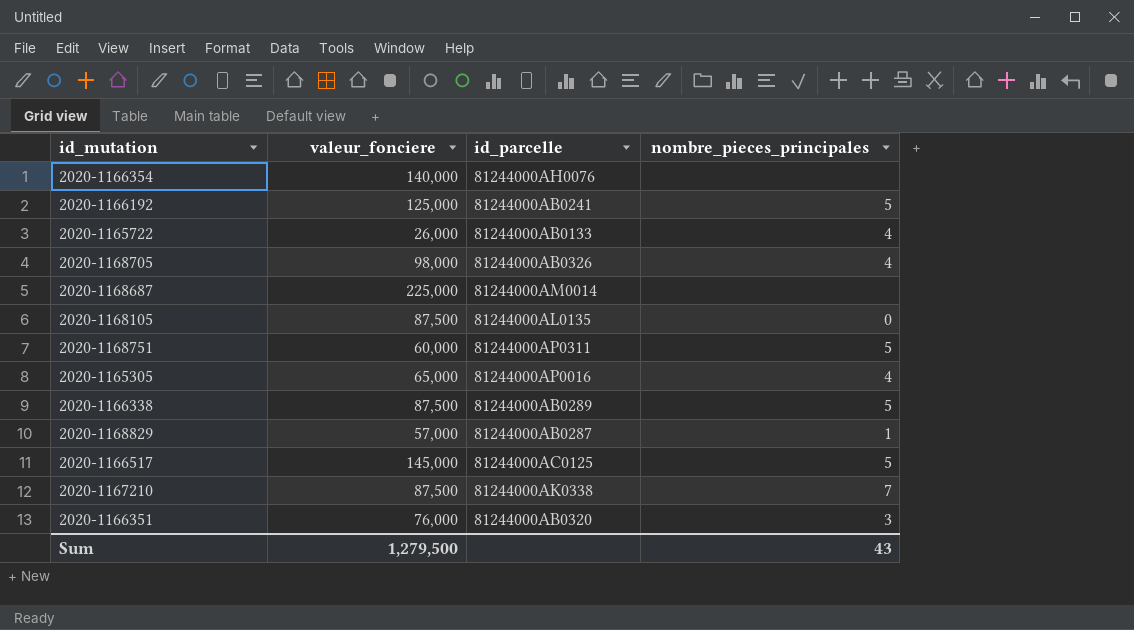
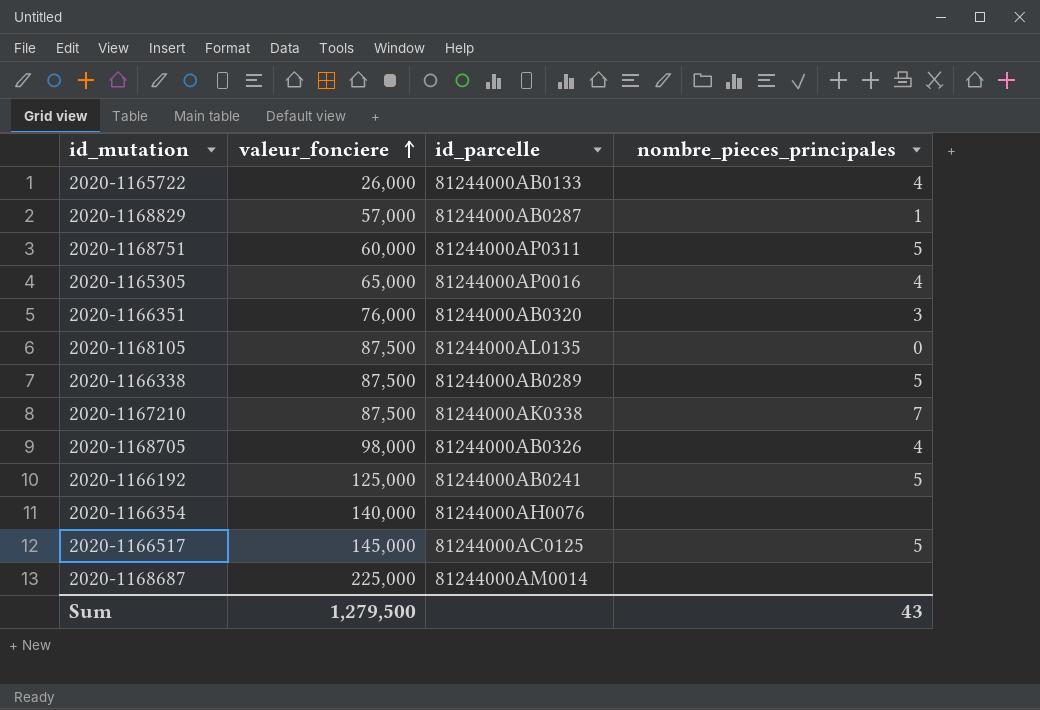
row order: none -> valeur_fonciere ascending

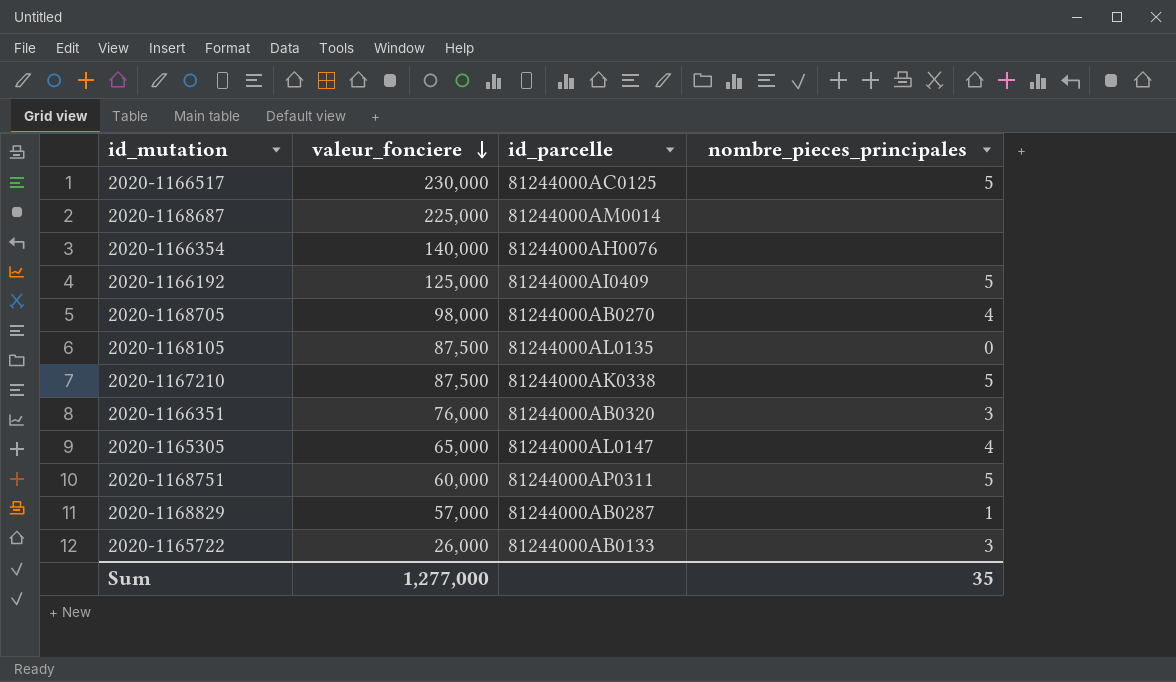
row order: valeur_fonciere ascending -> valeur_fonciere descending
row 2020-1166338: 87,500 | 81244000AB0289 | 5 -> none
2020-1166517 | valeur_fonciere: 145,000 -> 230,000
2020-1166192 | id_parcelle: 81244000AB0241 -> 81244000AI0409
2020-1168705 | id_parcelle: 81244000AB0326 -> 81244000AB0270
2020-1167210 | nombre_pieces_principales: 7 -> 5
2020-1165305 | id_parcelle: 81244000AP0016 -> 81244000AL0147
2020-1165722 | nombre_pieces_principales: 4 -> 3
Sum | valeur_fonciere: 1,279,500 -> 1,277,000
Sum | nombre_pieces_principales: 43 -> 35

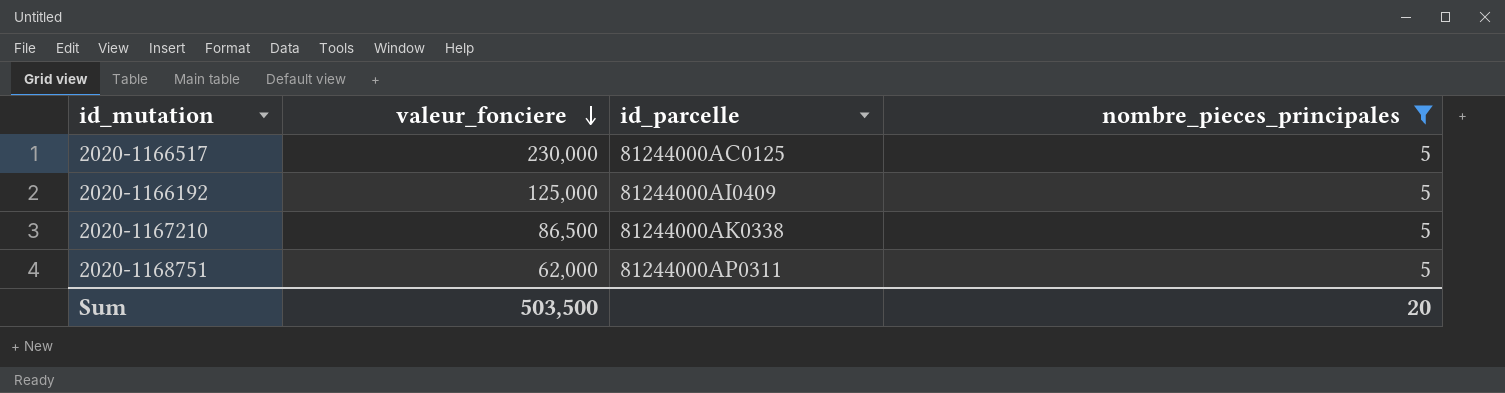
filter: none -> nombre_pieces_principales = 5
2020-1167210 | valeur_fonciere: 87,500 -> 86,500
2020-1168751 | valeur_fonciere: 60,000 -> 62,000
Sum | valeur_fonciere: 1,277,000 -> 503,500
Sum | nombre_pieces_principales: 35 -> 20

